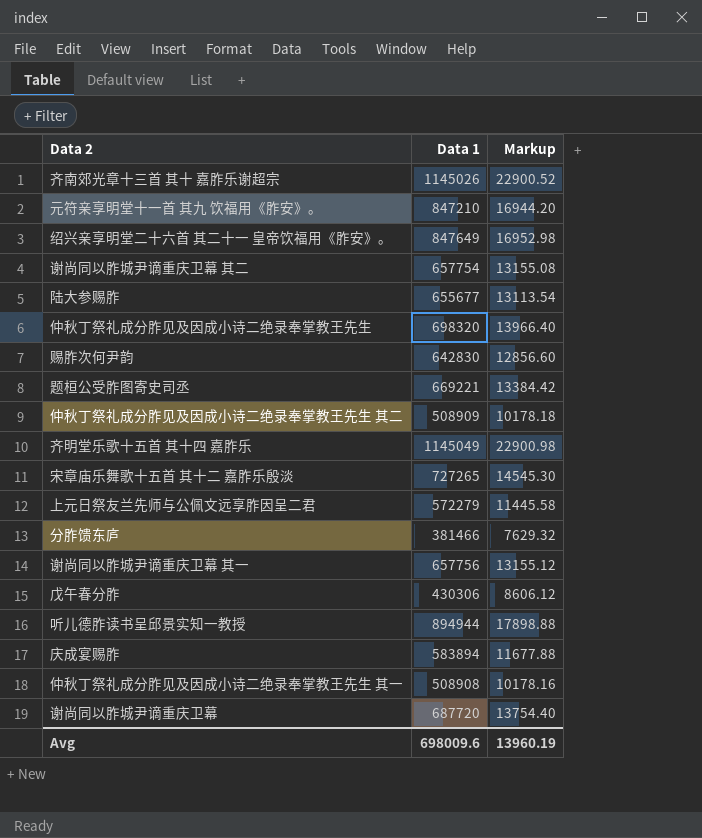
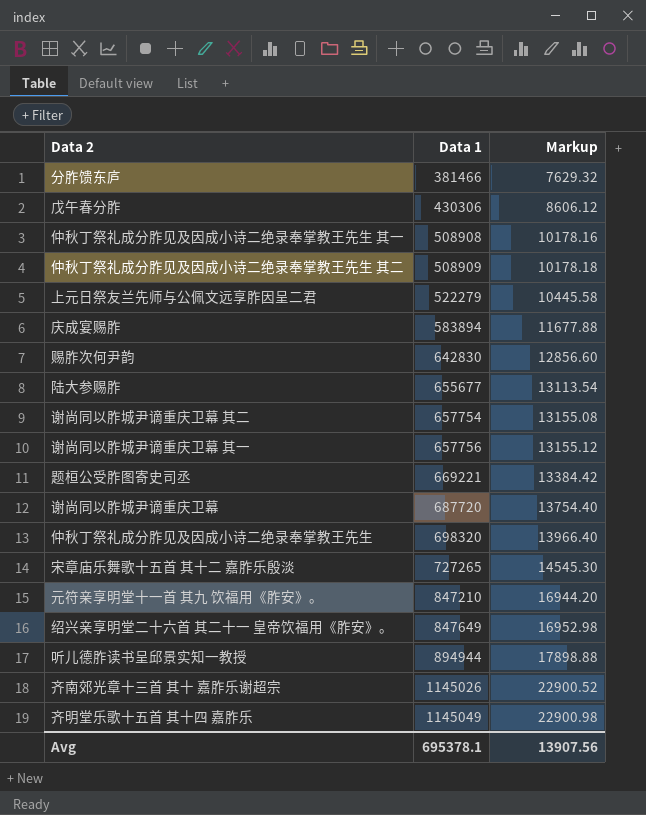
row order: none -> Data 1 ascending
上元日祭友兰先师与公佩文远享胙因呈二君 | Data 1: 572279 -> 522279
上元日祭友兰先师与公佩文远享胙因呈二君 | Markup: 11445.58 -> 10445.58
Avg | Data 1: 698009.6 -> 695378.1
Avg | Markup: 13960.19 -> 13907.56

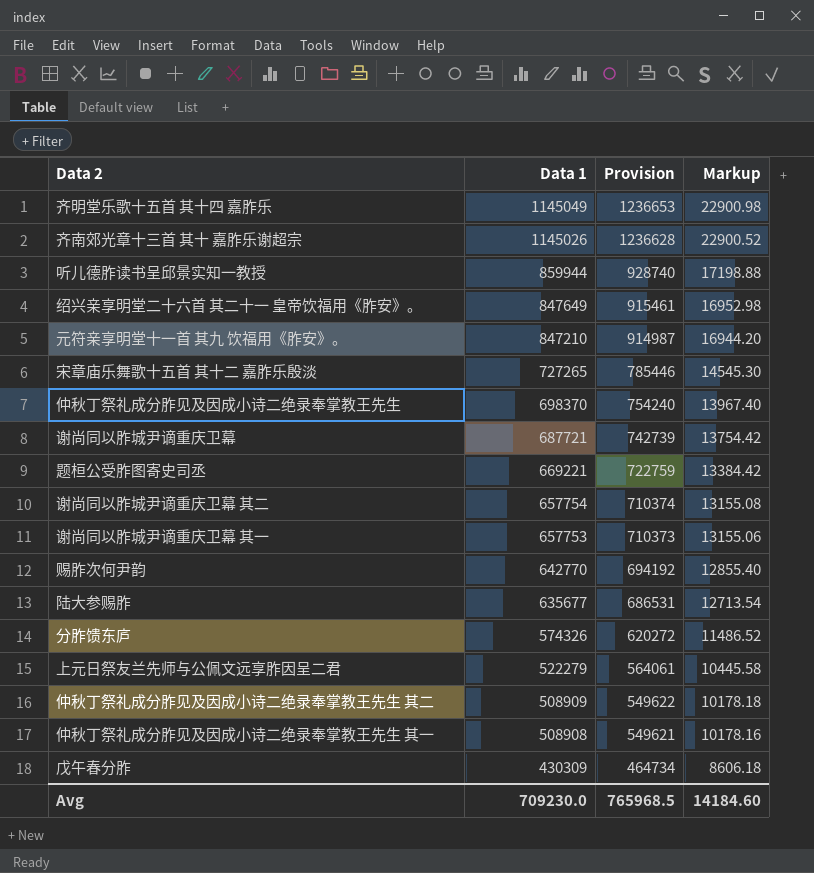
row order: Data 1 ascending -> Data 1 descending
column Provision | formula: none -> [Data 1] * 1.08
row 庆成宴赐胙: 583894 | 11677.88 -> none
听儿德胙读书呈邱景实知一教授 | Data 1: 894944 -> 859944
听儿德胙读书呈邱景实知一教授 | Markup: 17898.88 -> 17198.88
仲秋丁祭礼成分胙见及因成小诗二绝录奉掌教王先生 | Data 1: 698320 -> 698370
仲秋丁祭礼成分胙见及因成小诗二绝录奉掌教王先生 | Markup: 13966.40 -> 13967.40
谢尚同以胙城尹谪重庆卫幕 | Data 1: 687720 -> 687721
谢尚同以胙城尹谪重庆卫幕 | Markup: 13754.40 -> 13754.42
谢尚同以胙城尹谪重庆卫幕 其一 | Data 1: 657756 -> 657753
谢尚同以胙城尹谪重庆卫幕 其一 | Markup: 13155.12 -> 13155.06
赐胙次何尹韵 | Data 1: 642830 -> 642770
赐胙次何尹韵 | Markup: 12856.60 -> 12855.40
陆大参赐胙 | Data 1: 655677 -> 635677
陆大参赐胙 | Markup: 13113.54 -> 12713.54
分胙馈东庐 | Data 1: 381466 -> 574326
分胙馈东庐 | Markup: 7629.32 -> 11486.52
戊午春分胙 | Data 1: 430306 -> 430309
戊午春分胙 | Markup: 8606.12 -> 8606.18
Avg | Data 1: 695378.1 -> 709230.0
Avg | Markup: 13907.56 -> 14184.60

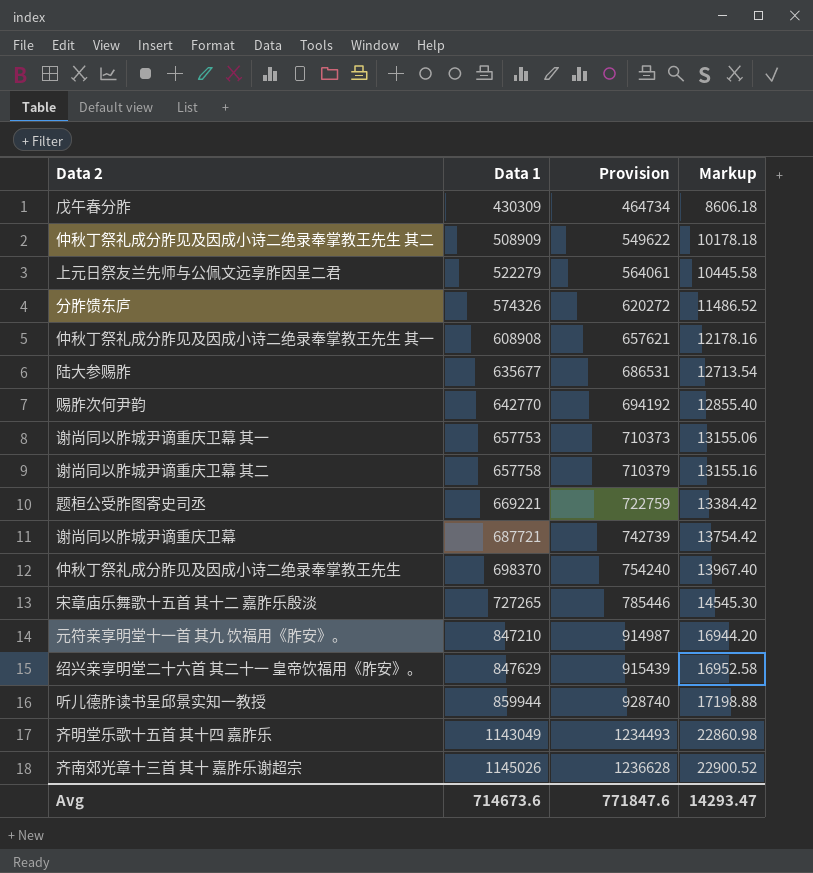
row order: Data 1 descending -> Data 1 ascending
仲秋丁祭礼成分胙见及因成小诗二绝录奉掌教王先生 其一 | Data 1: 508908 -> 608908
仲秋丁祭礼成分胙见及因成小诗二绝录奉掌教王先生 其一 | Provision: 549621 -> 657621
仲秋丁祭礼成分胙见及因成小诗二绝录奉掌教王先生 其一 | Markup: 10178.16 -> 12178.16
谢尚同以胙城尹谪重庆卫幕 其二 | Data 1: 657754 -> 657758
谢尚同以胙城尹谪重庆卫幕 其二 | Provision: 710374 -> 710379
谢尚同以胙城尹谪重庆卫幕 其二 | Markup: 13155.08 -> 13155.16
绍兴亲享明堂二十六首 其二十一 皇帝饮福用《胙安》。 | Data 1: 847649 -> 847629
绍兴亲享明堂二十六首 其二十一 皇帝饮福用《胙安》。 | Provision: 915461 -> 915439
绍兴亲享明堂二十六首 其二十一 皇帝饮福用《胙安》。 | Markup: 16952.98 -> 16952.58
齐明堂乐歌十五首 其十四 嘉胙乐 | Data 1: 1145049 -> 1143049
齐明堂乐歌十五首 其十四 嘉胙乐 | Provision: 1236653 -> 1234493
齐明堂乐歌十五首 其十四 嘉胙乐 | Markup: 22900.98 -> 22860.98
Avg | Data 1: 709230.0 -> 714673.6
Avg | Provision: 765968.5 -> 771847.6
Avg | Markup: 14184.60 -> 14293.47

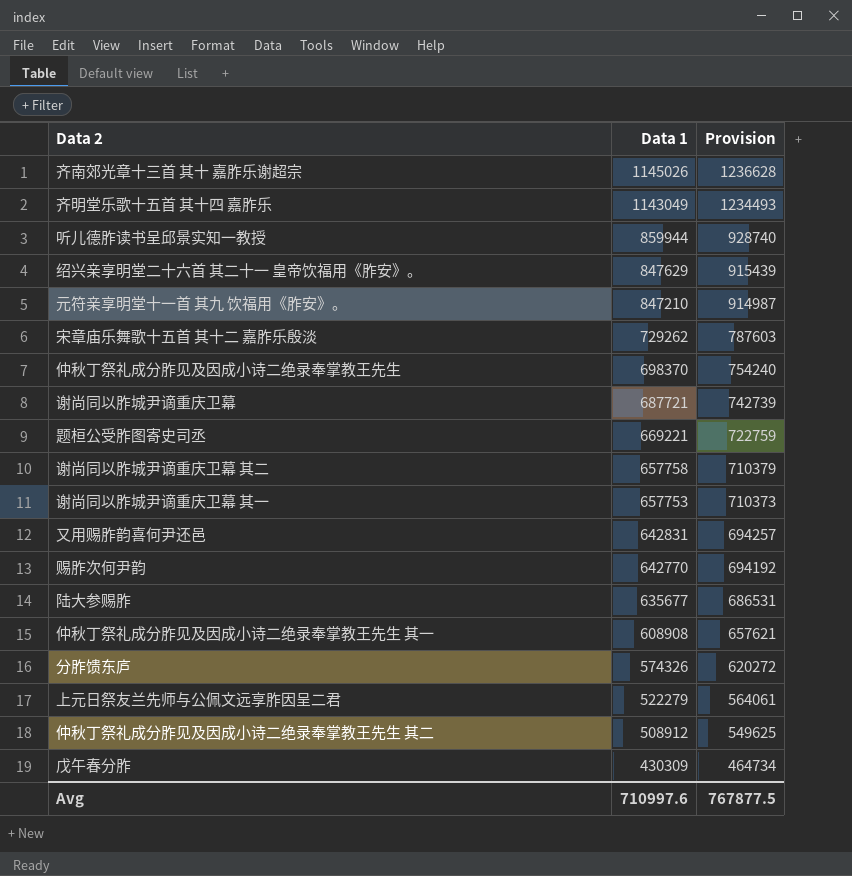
row order: Data 1 ascending -> Data 1 descending
column Markup | formula: [Data 1] * 0.02 -> none
宋章庙乐舞歌十五首 其十二 嘉胙乐殷淡 | Data 1: 727265 -> 729262
宋章庙乐舞歌十五首 其十二 嘉胙乐殷淡 | Provision: 785446 -> 787603
row 又用赐胙韵喜何尹还邑: none -> 642831 | 694257
仲秋丁祭礼成分胙见及因成小诗二绝录奉掌教王先生 其二 | Data 1: 508909 -> 508912
仲秋丁祭礼成分胙见及因成小诗二绝录奉掌教王先生 其二 | Provision: 549622 -> 549625
Avg | Data 1: 714673.6 -> 710997.6
Avg | Provision: 771847.6 -> 767877.5

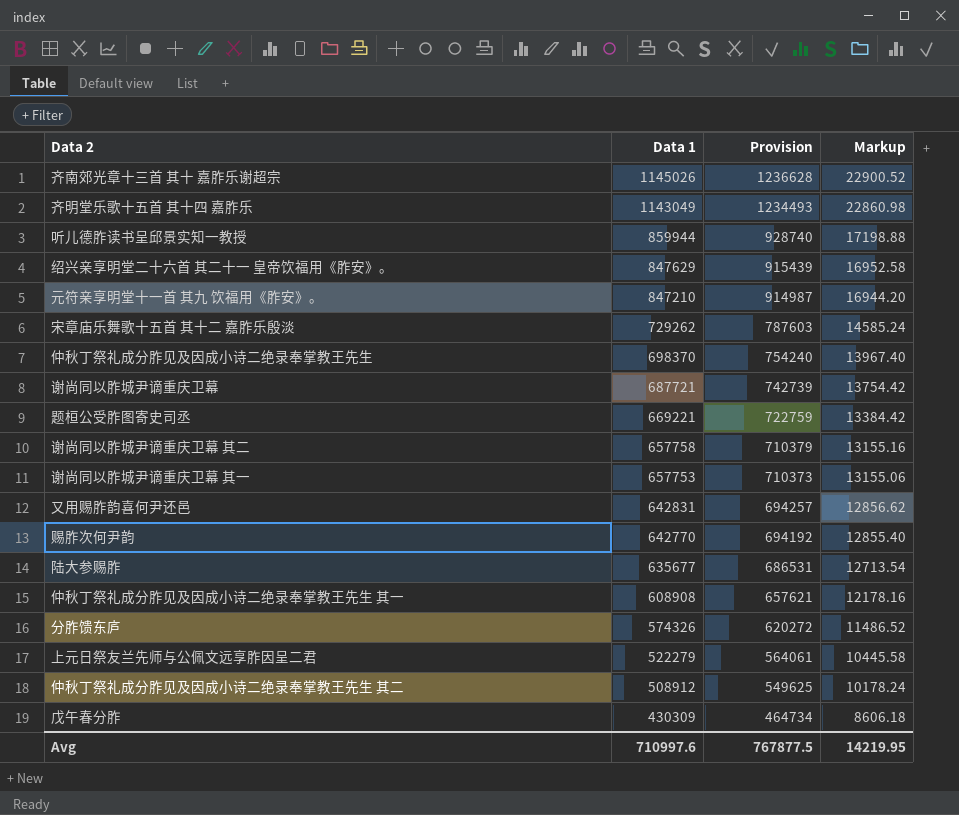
column Markup | formula: none -> [Data 1] * 0.02

